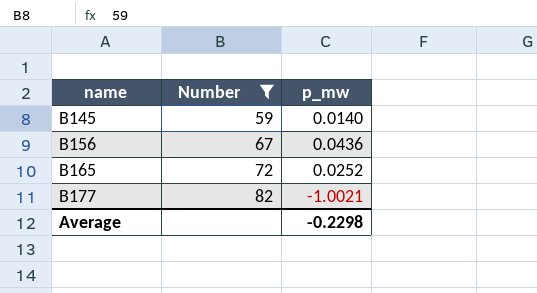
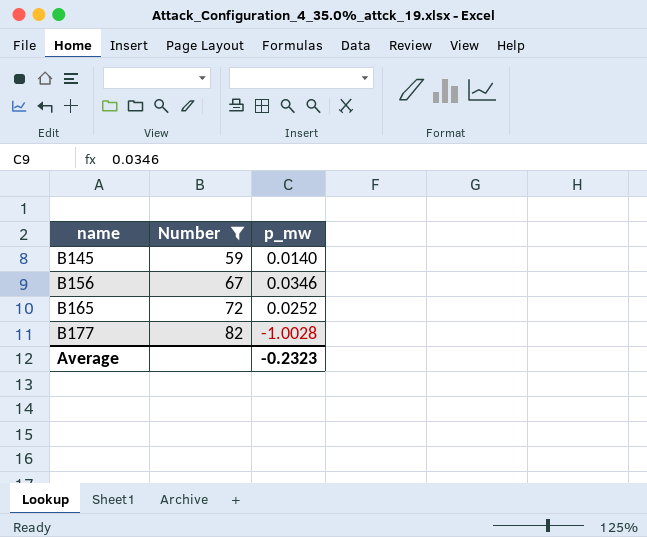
B156 | p_mw: 0.0436 -> 0.0346
B177 | p_mw: -1.0021 -> -1.0028
Average | p_mw: -0.2298 -> -0.2323

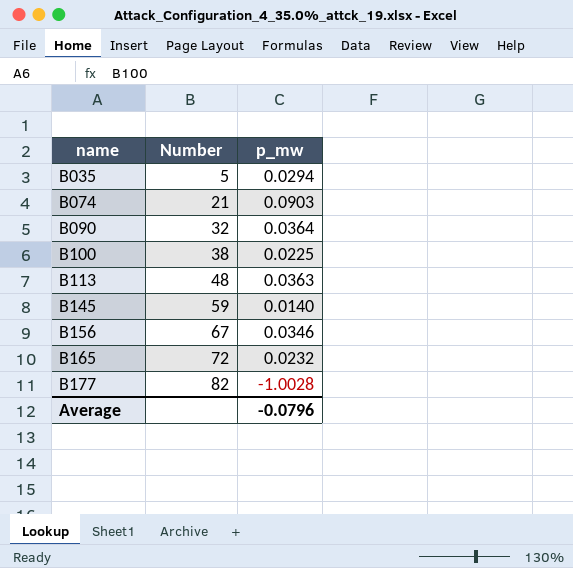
filter: Number >= 59 -> none
B165 | p_mw: 0.0252 -> 0.0232
Average | p_mw: -0.2323 -> -0.0796

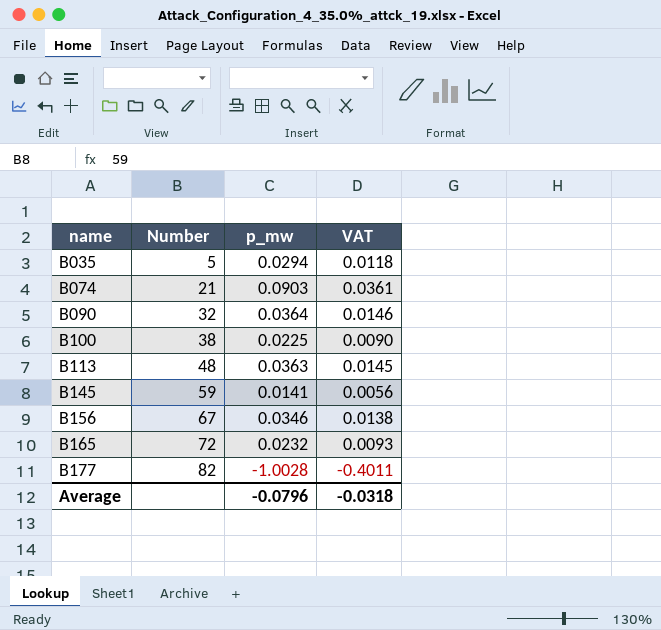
column VAT | formula: none -> [p_mw] * 0.4
B145 | p_mw: 0.0140 -> 0.0141

